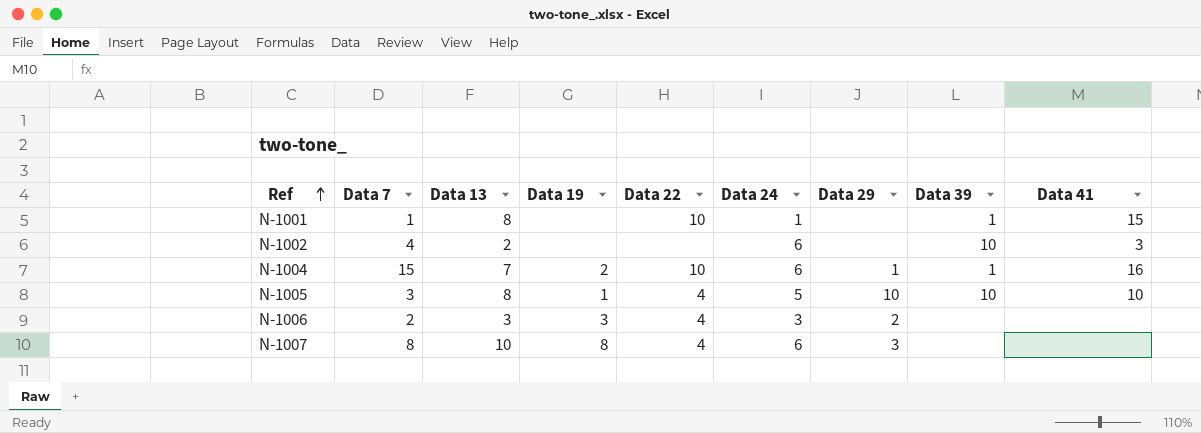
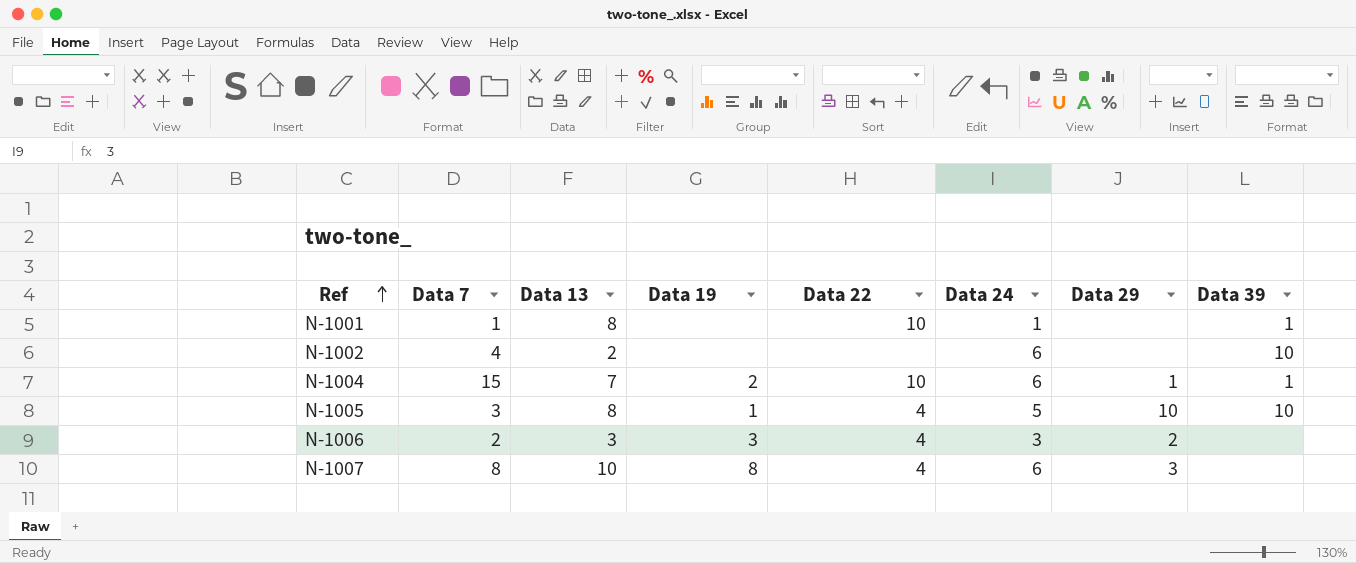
column Data 41 | position: 9 -> none

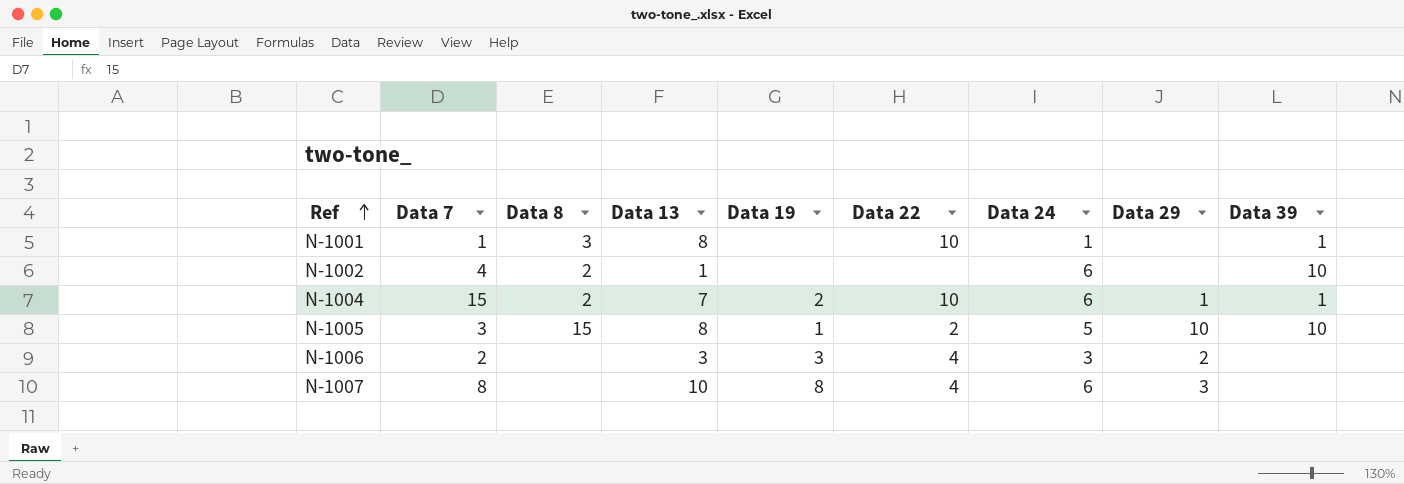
column Data 8 | position: none -> 3
N-1002 | Data 13: 2 -> 1
N-1005 | Data 22: 4 -> 2

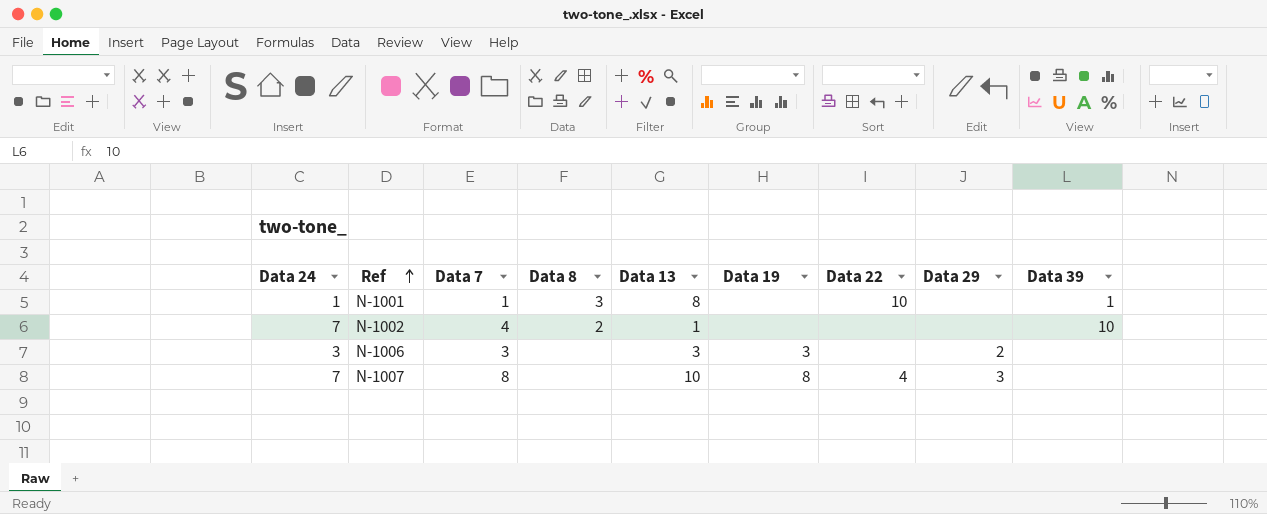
column Data 24 | position: 7 -> 1
row N-1004: 15 | 2 | 7 | 2 | 10 | 6 | 1 | 1 -> none
row N-1005: 3 | 15 | 8 | 1 | 2 | 5 | 10 | 10 -> none
N-1002 | Data 24: 6 -> 7
N-1006 | Data 7: 2 -> 3
N-1006 | Data 22: 4 -> none
N-1007 | Data 24: 6 -> 7

